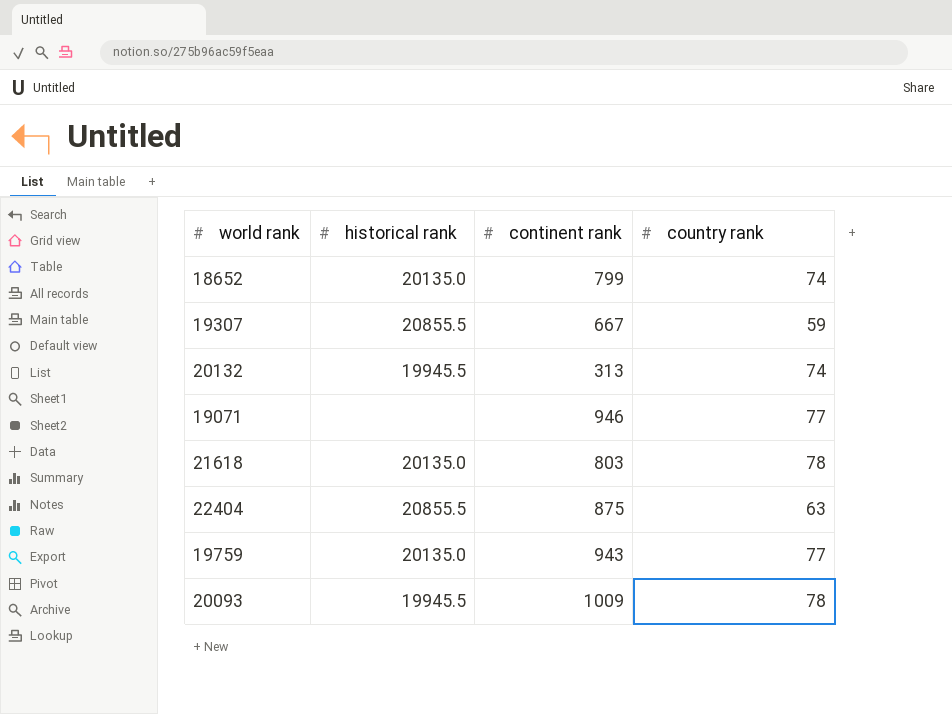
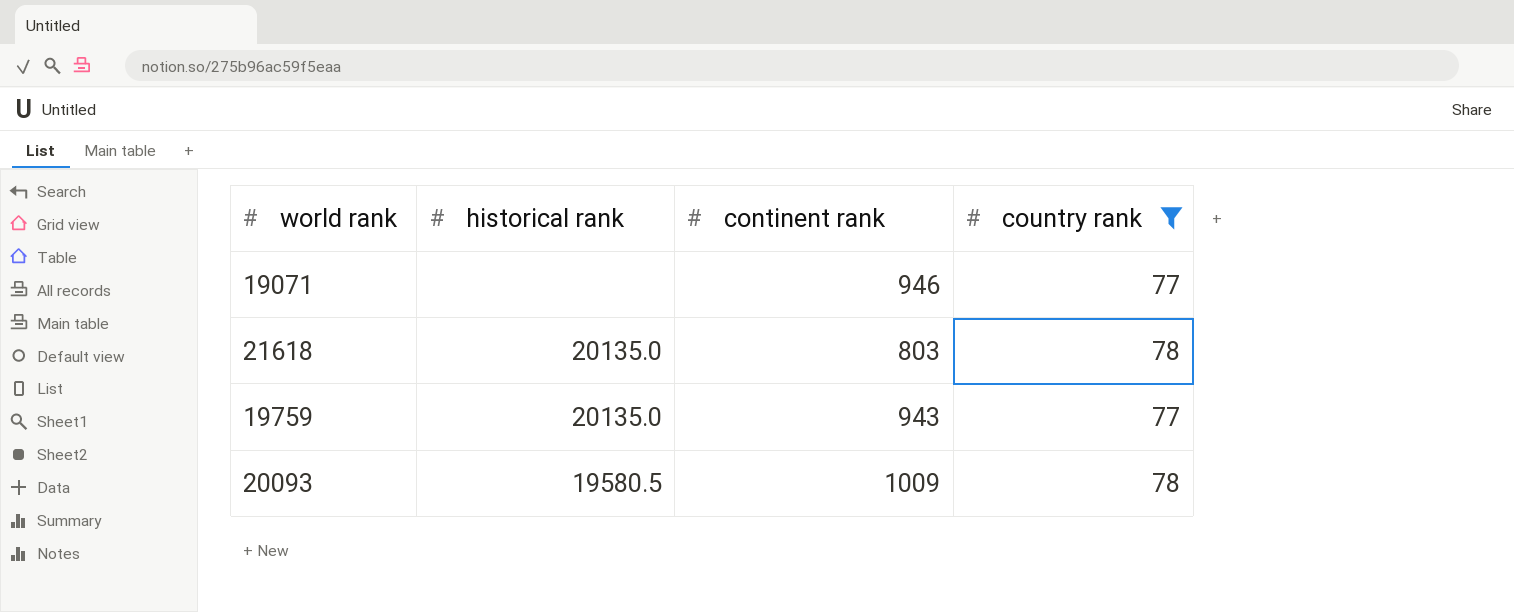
filter: none -> country rank >= 77
20093 | historical rank: 19945.5 -> 19580.5

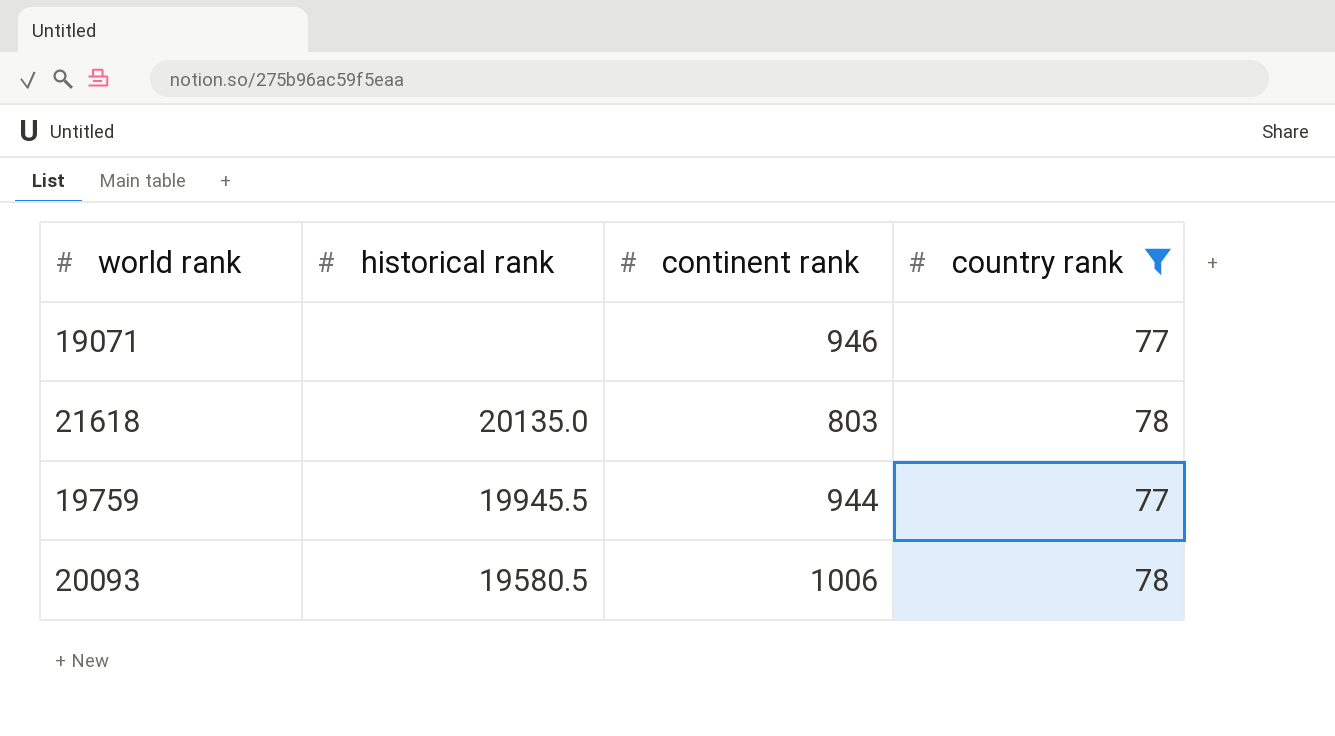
19759 | historical rank: 20135.0 -> 19945.5
19759 | continent rank: 943 -> 944
20093 | continent rank: 1009 -> 1006

